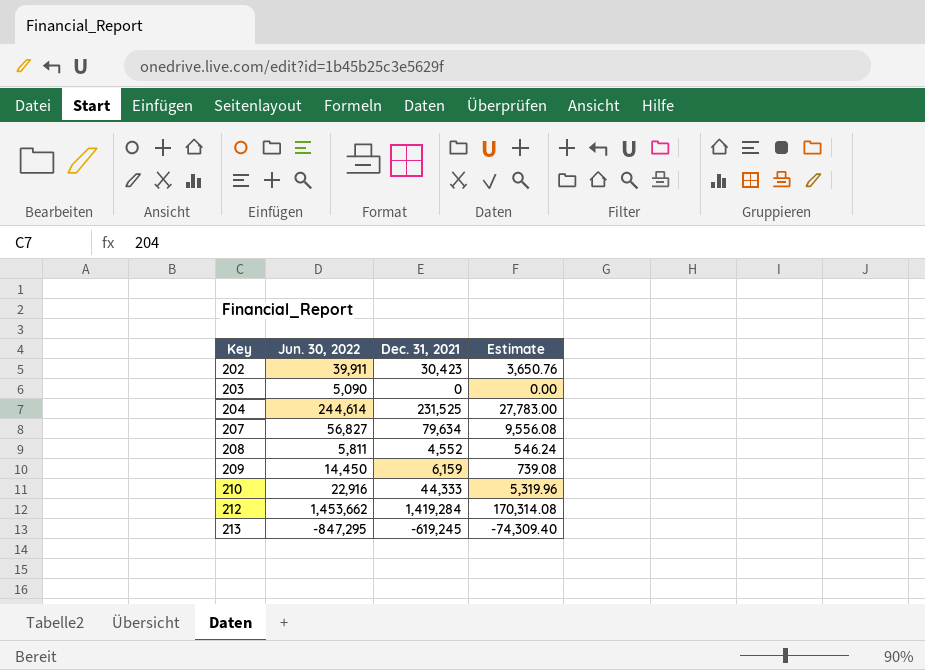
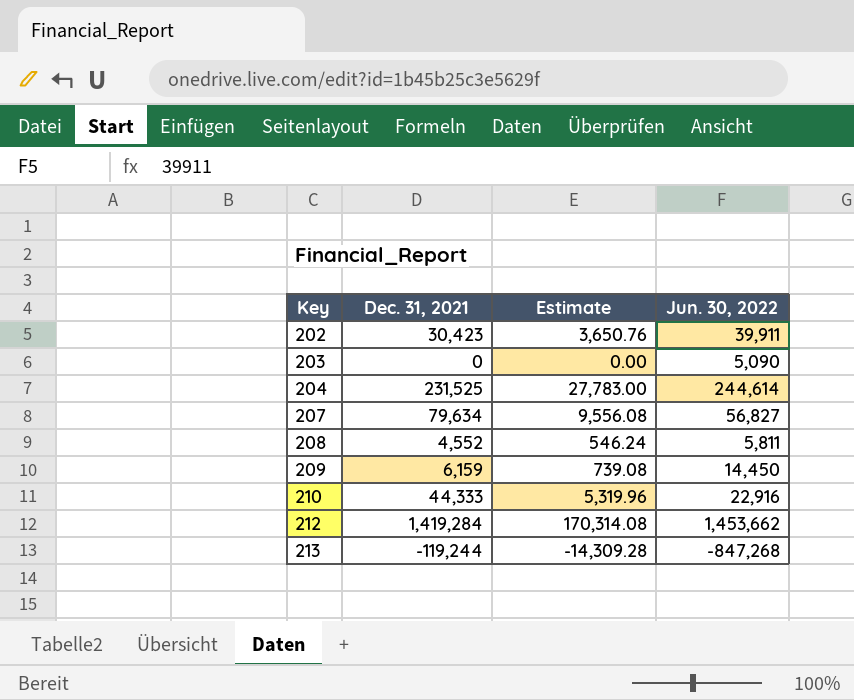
column Jun. 30, 2022 | position: 2 -> 4
213 | Dec. 31, 2021: -619,245 -> -119,244
213 | Estimate: -74,309.40 -> -14,309.28
213 | Jun. 30, 2022: -847,295 -> -847,268

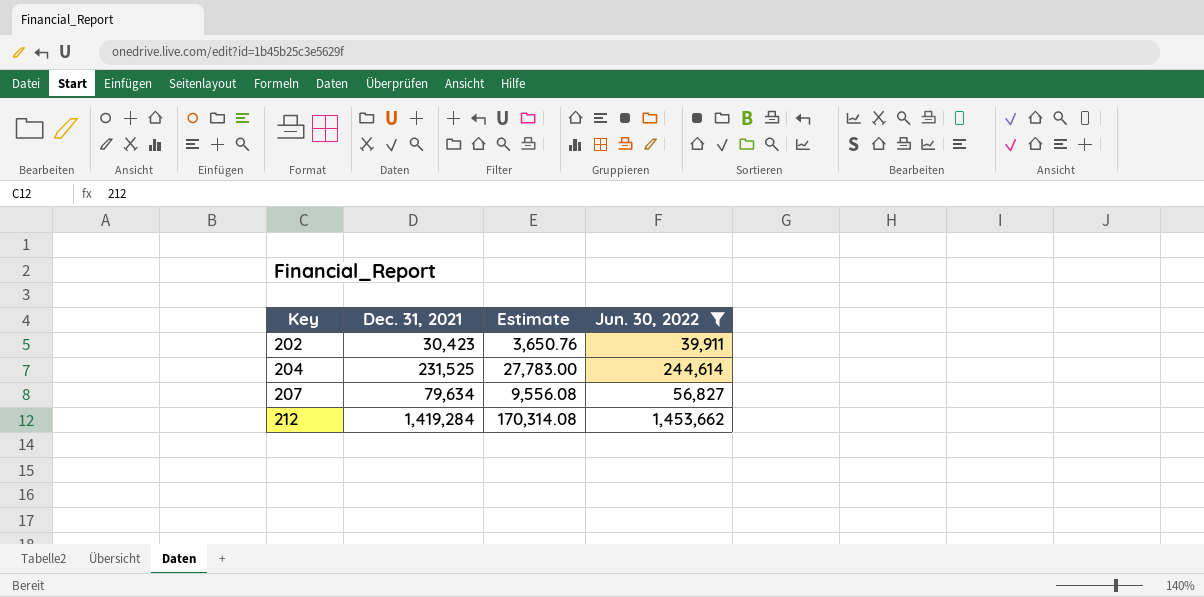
filter: none -> Jun. 30, 2022 >= 39,911

